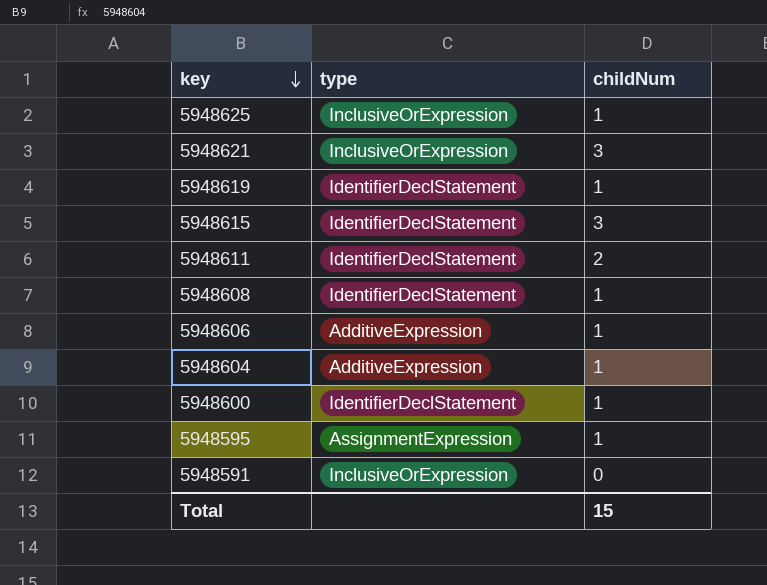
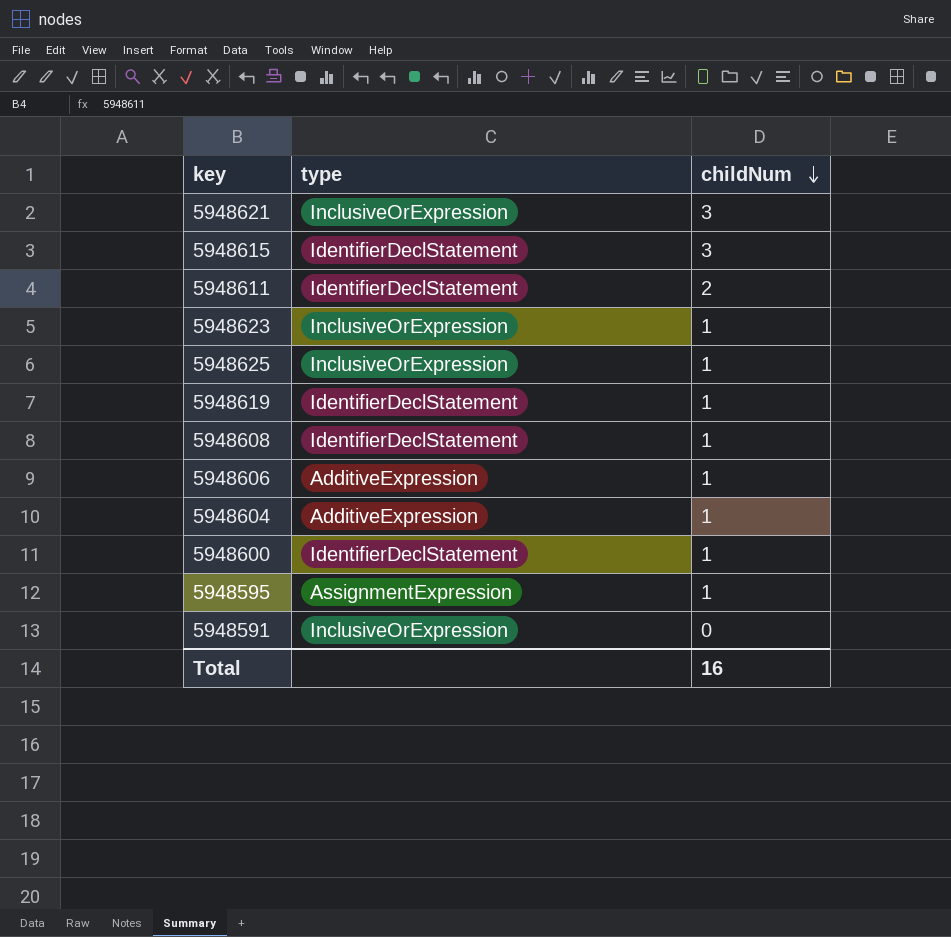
row order: key descending -> childNum descending
row 5948623: none -> InclusiveOrExpression | 1
Total | childNum: 15 -> 16

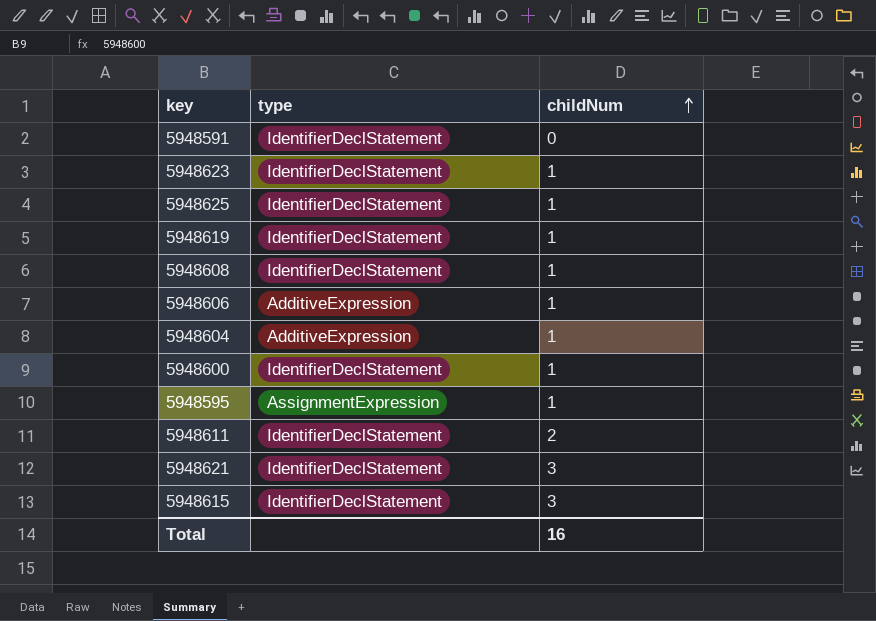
row order: childNum descending -> childNum ascending
5948591 | type: InclusiveOrExpression -> IdentifierDeclStatement
5948623 | type: InclusiveOrExpression -> IdentifierDeclStatement
5948625 | type: InclusiveOrExpression -> IdentifierDeclStatement
5948621 | type: InclusiveOrExpression -> IdentifierDeclStatement

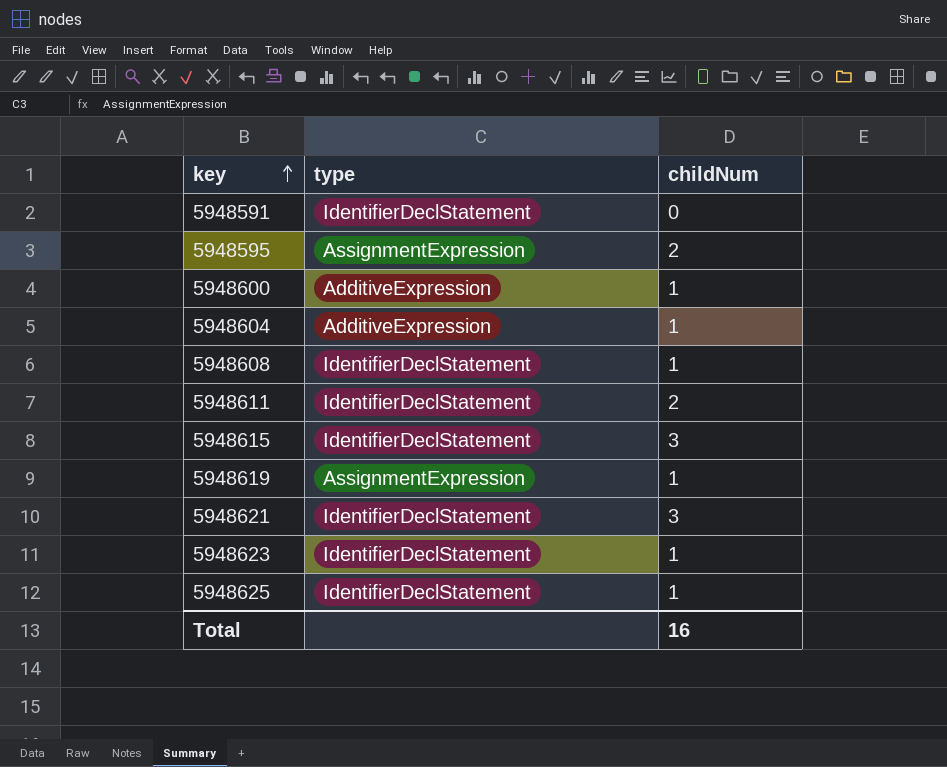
row order: childNum ascending -> key ascending
row 5948606: AdditiveExpression | 1 -> none
5948595 | childNum: 1 -> 2
5948600 | type: IdentifierDeclStatement -> AdditiveExpression
5948619 | type: IdentifierDeclStatement -> AssignmentExpression

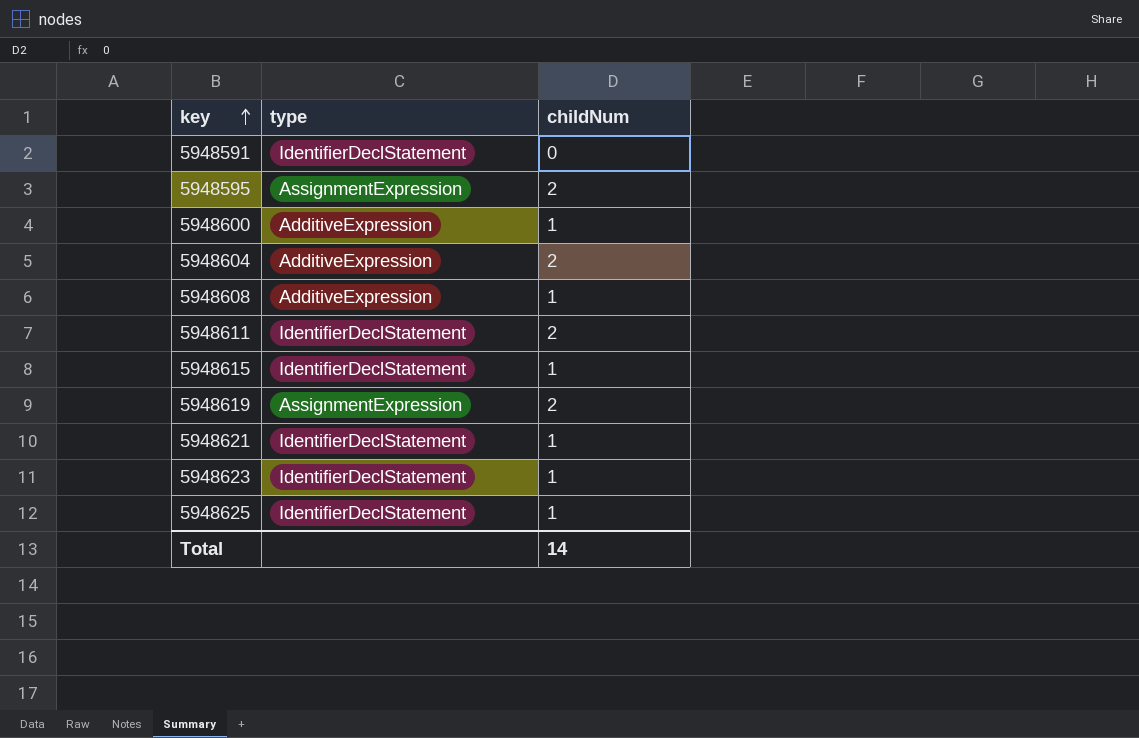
5948604 | childNum: 1 -> 2
5948608 | type: IdentifierDeclStatement -> AdditiveExpression
5948615 | childNum: 3 -> 1
5948619 | childNum: 1 -> 2
5948621 | childNum: 3 -> 1
Total | childNum: 16 -> 14

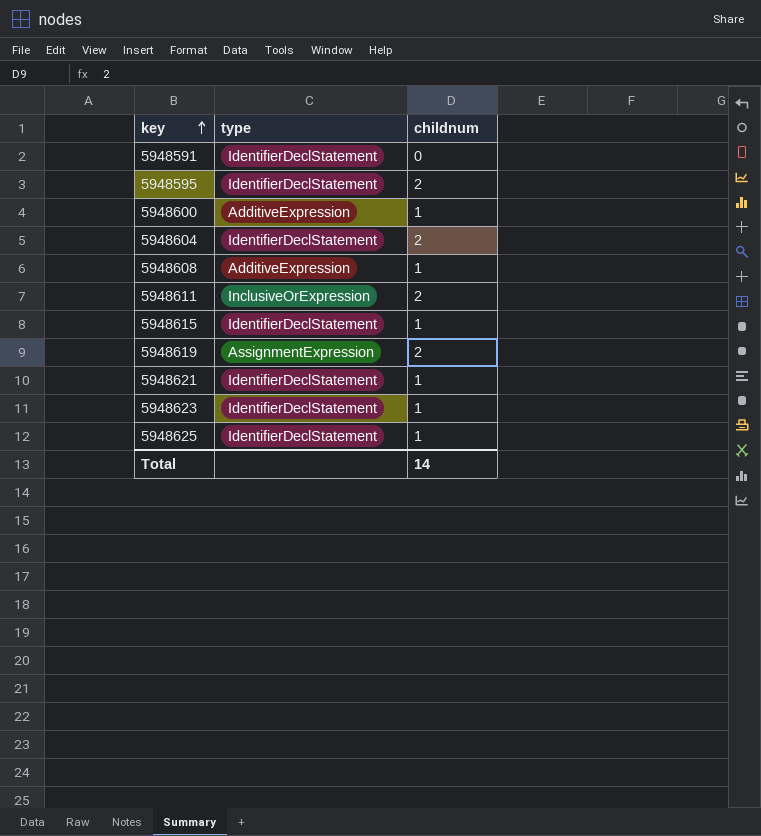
column name: childNum -> childnum
5948595 | type: AssignmentExpression -> IdentifierDeclStatement
5948604 | type: AdditiveExpression -> IdentifierDeclStatement
5948611 | type: IdentifierDeclStatement -> InclusiveOrExpression

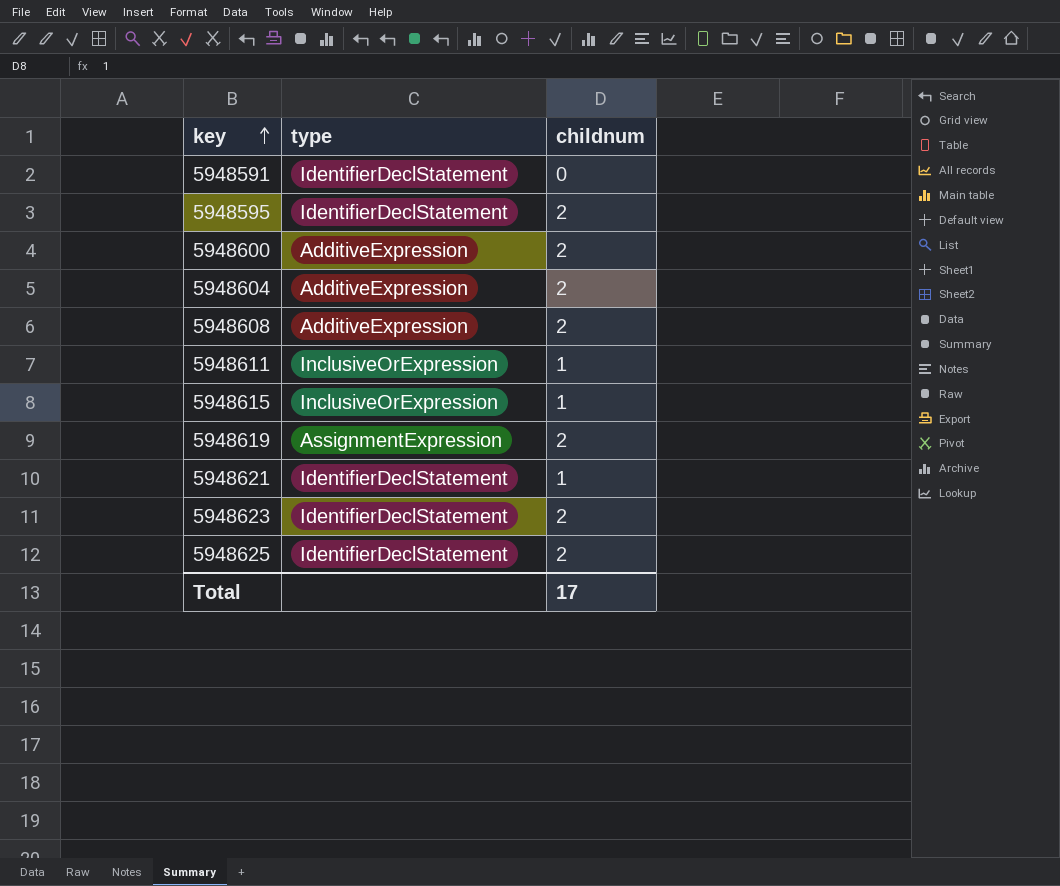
5948600 | childnum: 1 -> 2
5948604 | type: IdentifierDeclStatement -> AdditiveExpression
5948608 | childnum: 1 -> 2
5948611 | childnum: 2 -> 1
5948615 | type: IdentifierDeclStatement -> InclusiveOrExpression
5948623 | childnum: 1 -> 2
5948625 | childnum: 1 -> 2
Total | childnum: 14 -> 17

